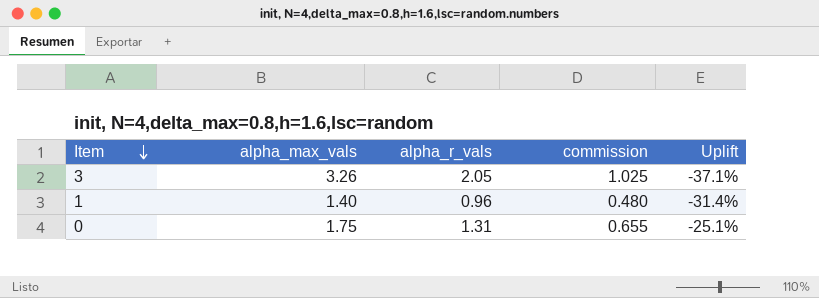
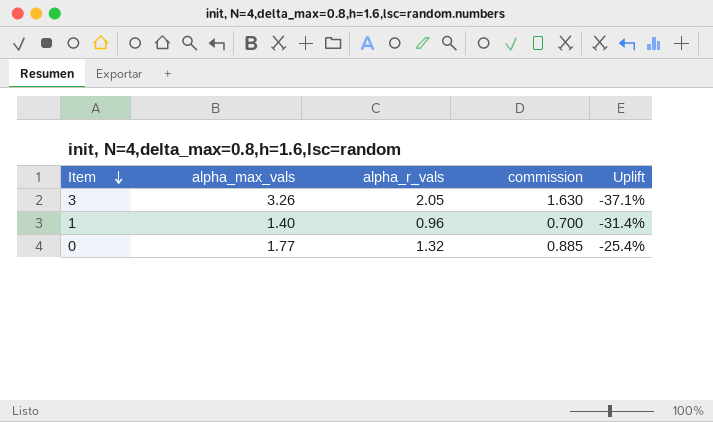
column commission | formula: [alpha_r_vals] * 0.5 -> [alpha_max_vals] * 0.5
0 | alpha_max_vals: 1.75 -> 1.77
0 | alpha_r_vals: 1.31 -> 1.32
0 | Uplift: -25.1% -> -25.4%

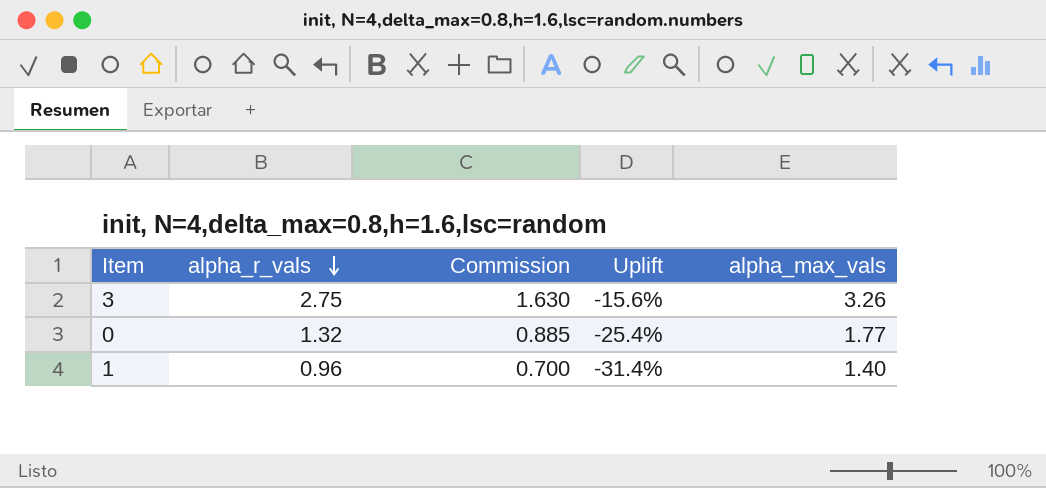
row order: Item descending -> alpha_r_vals descending
column name: commission -> Commission
column alpha_max_vals | position: 2 -> 5
3 | alpha_r_vals: 2.05 -> 2.75
3 | Uplift: -37.1% -> -15.6%

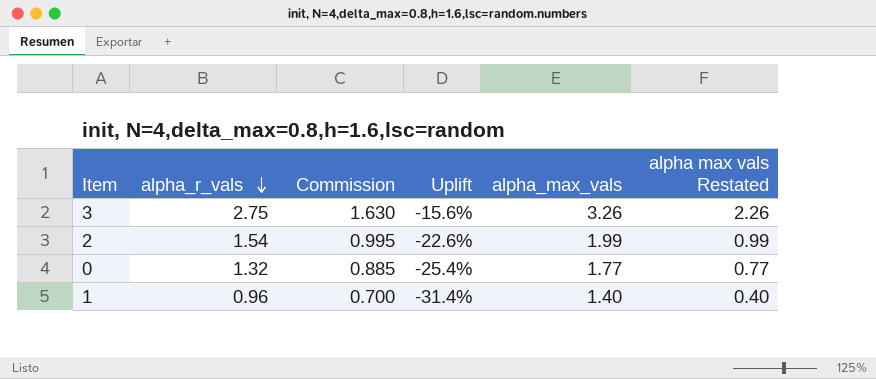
column alpha max vals Restated | formula: none -> [alpha_max_vals] - 1
row 2: none -> 1.54 | 0.995 | -22.6% | 1.99 | 0.99

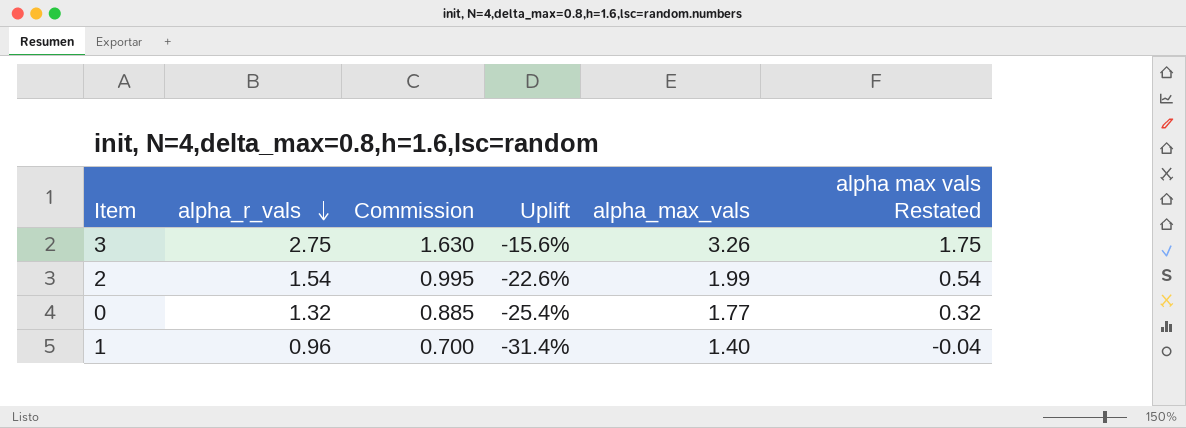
column alpha max vals Restated | formula: [alpha_max_vals] - 1 -> [alpha_r_vals] - 1

